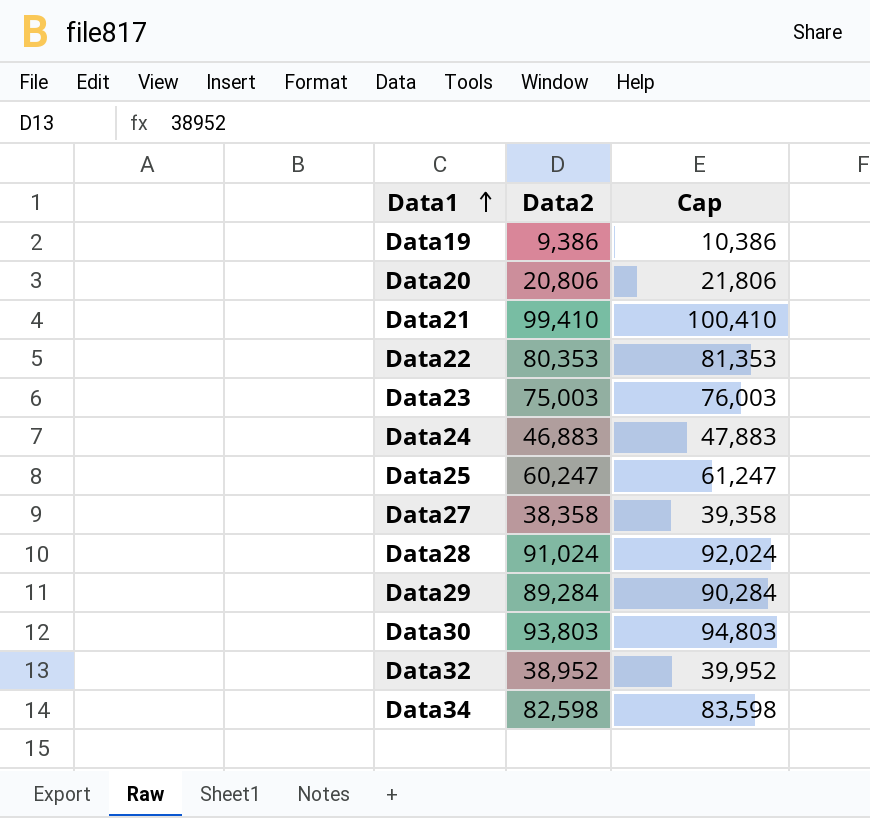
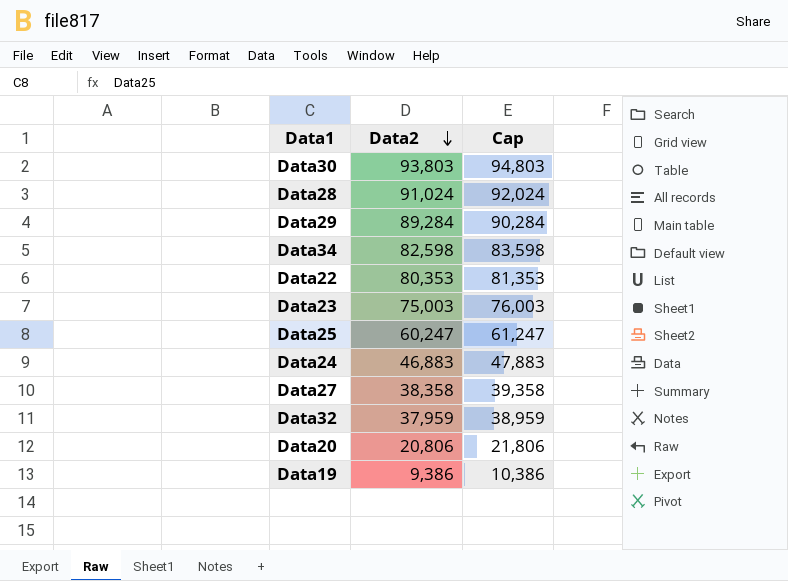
row order: Data1 ascending -> Data2 descending
row Data21: 99,410 | 100,410 -> none
Data32 | Data2: 38,952 -> 37,959
Data32 | Cap: 39,952 -> 38,959

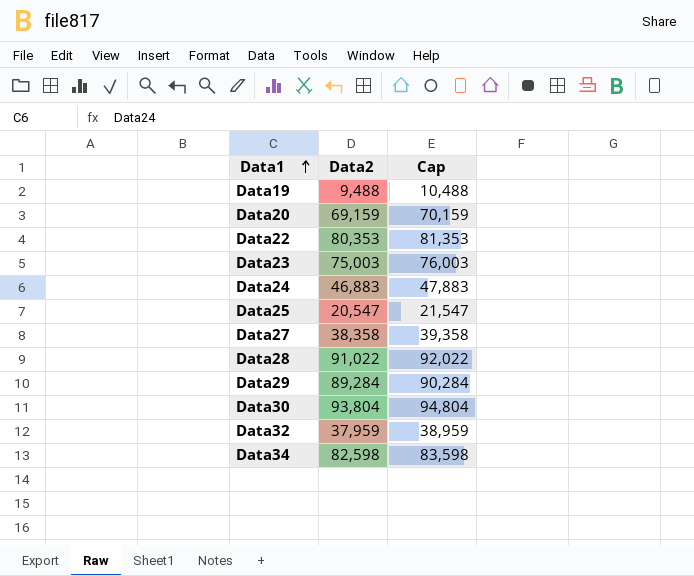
row order: Data2 descending -> Data1 ascending
Data19 | Data2: 9,386 -> 9,488
Data19 | Cap: 10,386 -> 10,488
Data20 | Data2: 20,806 -> 69,159
Data20 | Cap: 21,806 -> 70,159
Data25 | Data2: 60,247 -> 20,547
Data25 | Cap: 61,247 -> 21,547
Data28 | Data2: 91,024 -> 91,022
Data28 | Cap: 92,024 -> 92,022
Data30 | Data2: 93,803 -> 93,804
Data30 | Cap: 94,803 -> 94,804

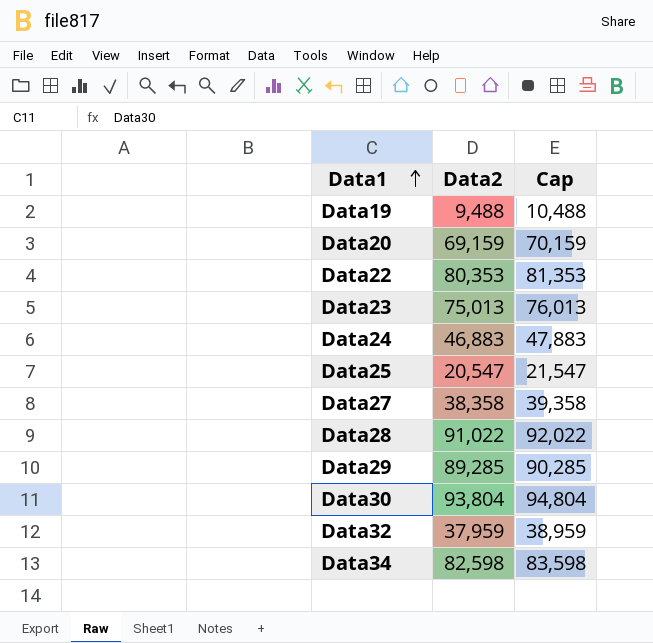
Data23 | Data2: 75,003 -> 75,013
Data23 | Cap: 76,003 -> 76,013
Data29 | Data2: 89,284 -> 89,285
Data29 | Cap: 90,284 -> 90,285

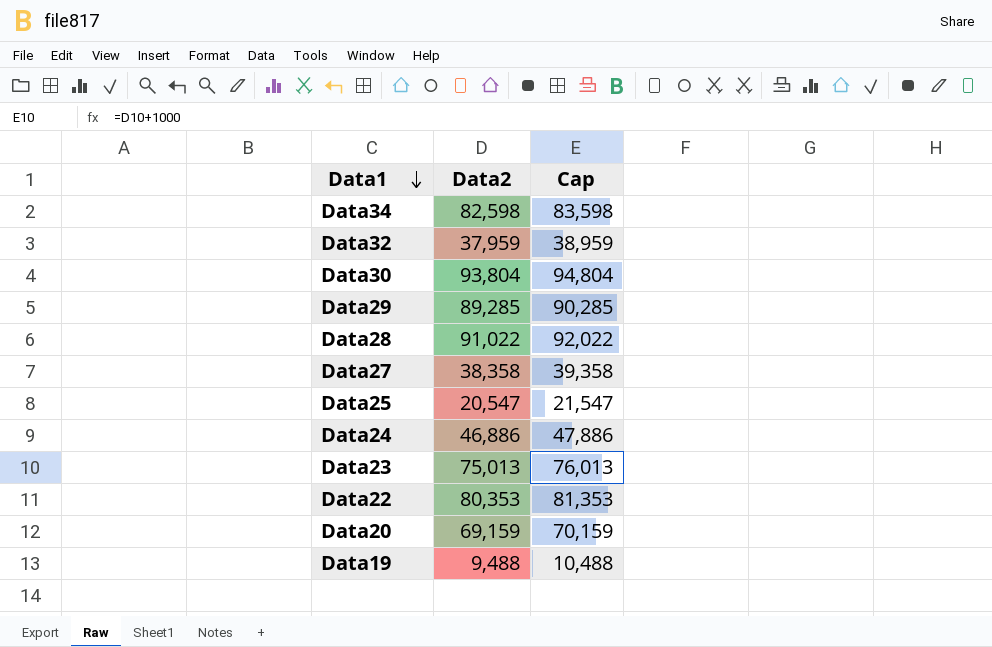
row order: Data1 ascending -> Data1 descending
Data24 | Data2: 46,883 -> 46,886
Data24 | Cap: 47,883 -> 47,886

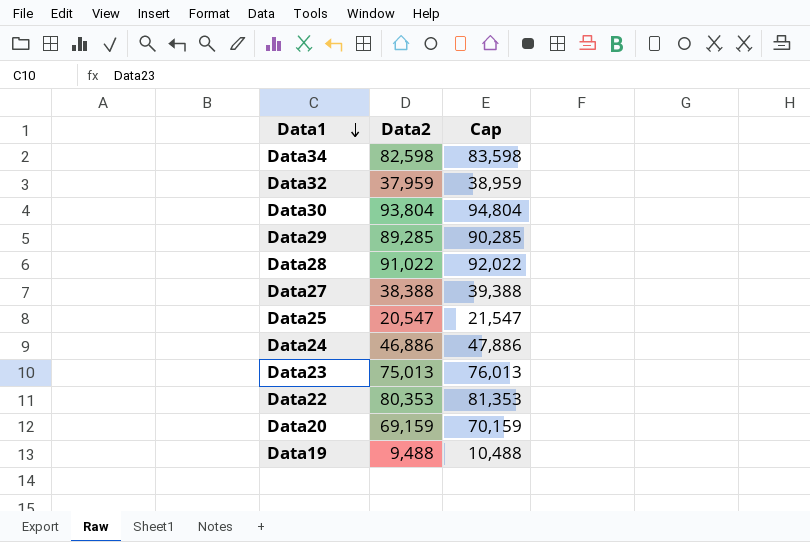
Data27 | Data2: 38,358 -> 38,388
Data27 | Cap: 39,358 -> 39,388

